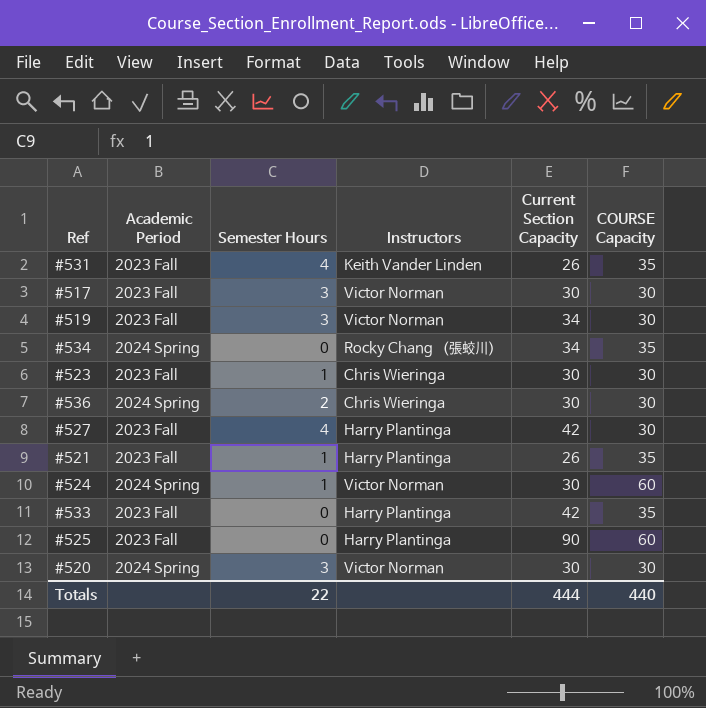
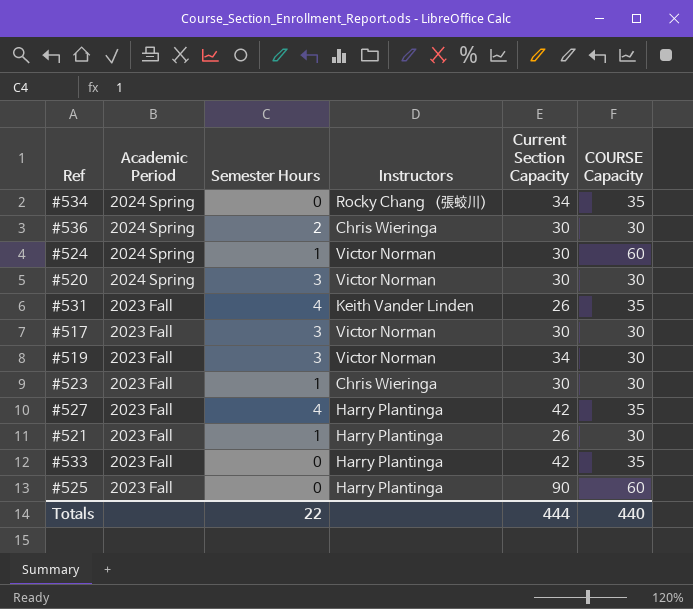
row order: none -> Academic Period descending
#527 | COURSE Capacity: 30 -> 35
#521 | COURSE Capacity: 35 -> 30

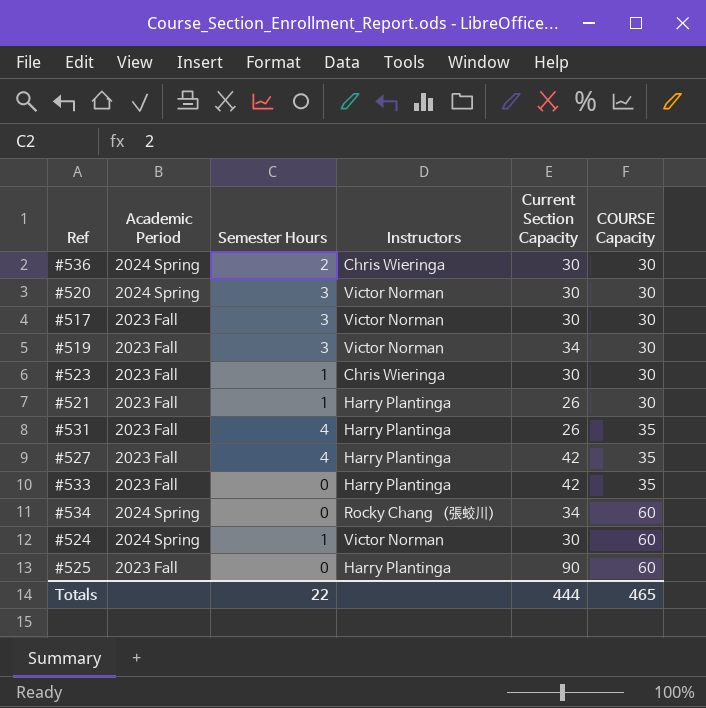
row order: Academic Period descending -> COURSE Capacity ascending
#531 | Instructors: Keith Vander Linden -> Harry Plantinga
#534 | COURSE Capacity: 35 -> 60
Totals | COURSE Capacity: 440 -> 465

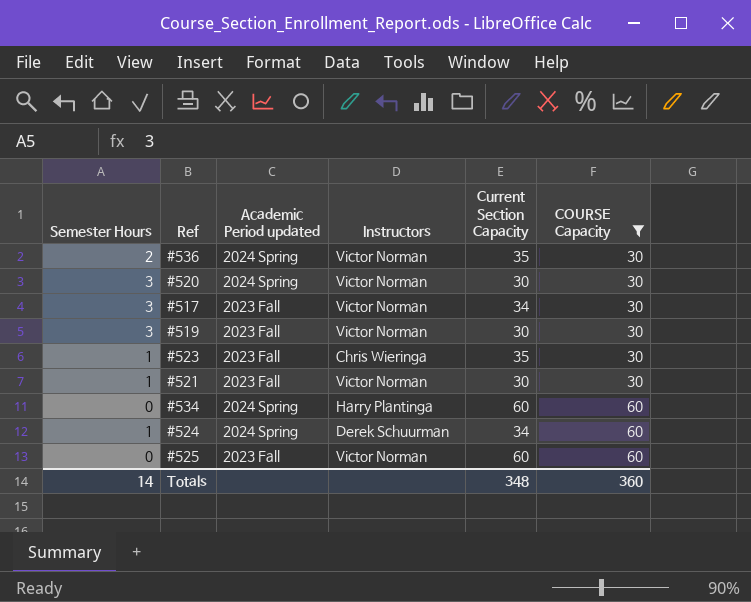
filter: none -> COURSE Capacity != 35
column Semester Hours | position: 3 -> 1
column name: Academic Period -> Academic Period updated
#536 | Instructors: Chris Wieringa -> Victor Norman
#536 | Current Section Capacity: 30 -> 35
#517 | Current Section Capacity: 30 -> 34
#519 | Current Section Capacity: 34 -> 30
#523 | Current Section Capacity: 30 -> 35
#521 | Instructors: Harry Plantinga -> Victor Norman
#521 | Current Section Capacity: 26 -> 30
#534 | Instructors: Rocky Chang （張蛟川） -> Harry Plantinga
#534 | Current Section Capacity: 34 -> 60
#524 | Instructors: Victor Norman -> Derek Schuurman
#524 | Current Section Capacity: 30 -> 34
#525 | Instructors: Harry Plantinga -> Victor Norman
#525 | Current Section Capacity: 90 -> 60
Totals | Semester Hours: 22 -> 14
Totals | Current Section Capacity: 444 -> 348
Totals | COURSE Capacity: 465 -> 360

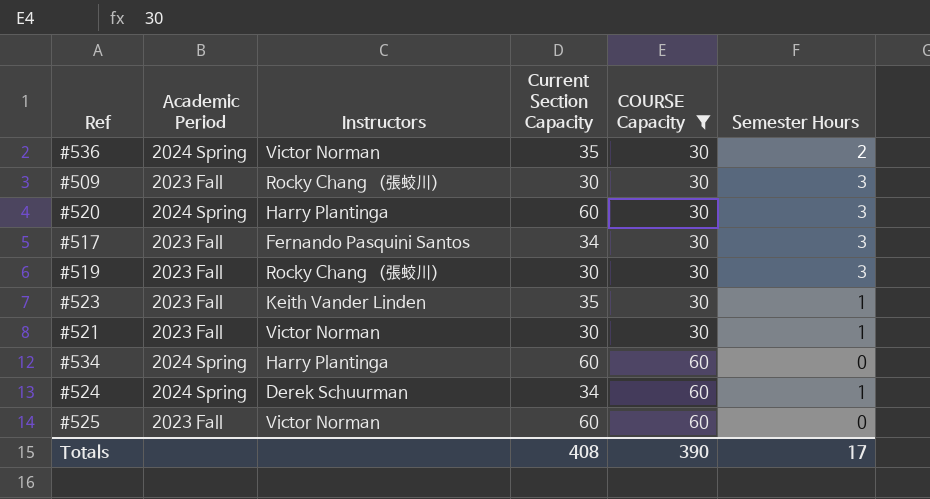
column name: Academic Period updated -> Academic Period
column Semester Hours | position: 1 -> 6
row #509: none -> 2023 Fall | Rocky Chang （張蛟川） | 30 | 30 | 3
#520 | Instructors: Victor Norman -> Harry Plantinga
#520 | Current Section Capacity: 30 -> 60
#517 | Instructors: Victor Norman -> Fernando Pasquini Santos
#519 | Instructors: Victor Norman -> Rocky Chang （張蛟川）
#523 | Instructors: Chris Wieringa -> Keith Vander Linden
Totals | Current Section Capacity: 348 -> 408
Totals | COURSE Capacity: 360 -> 390
Totals | Semester Hours: 14 -> 17

